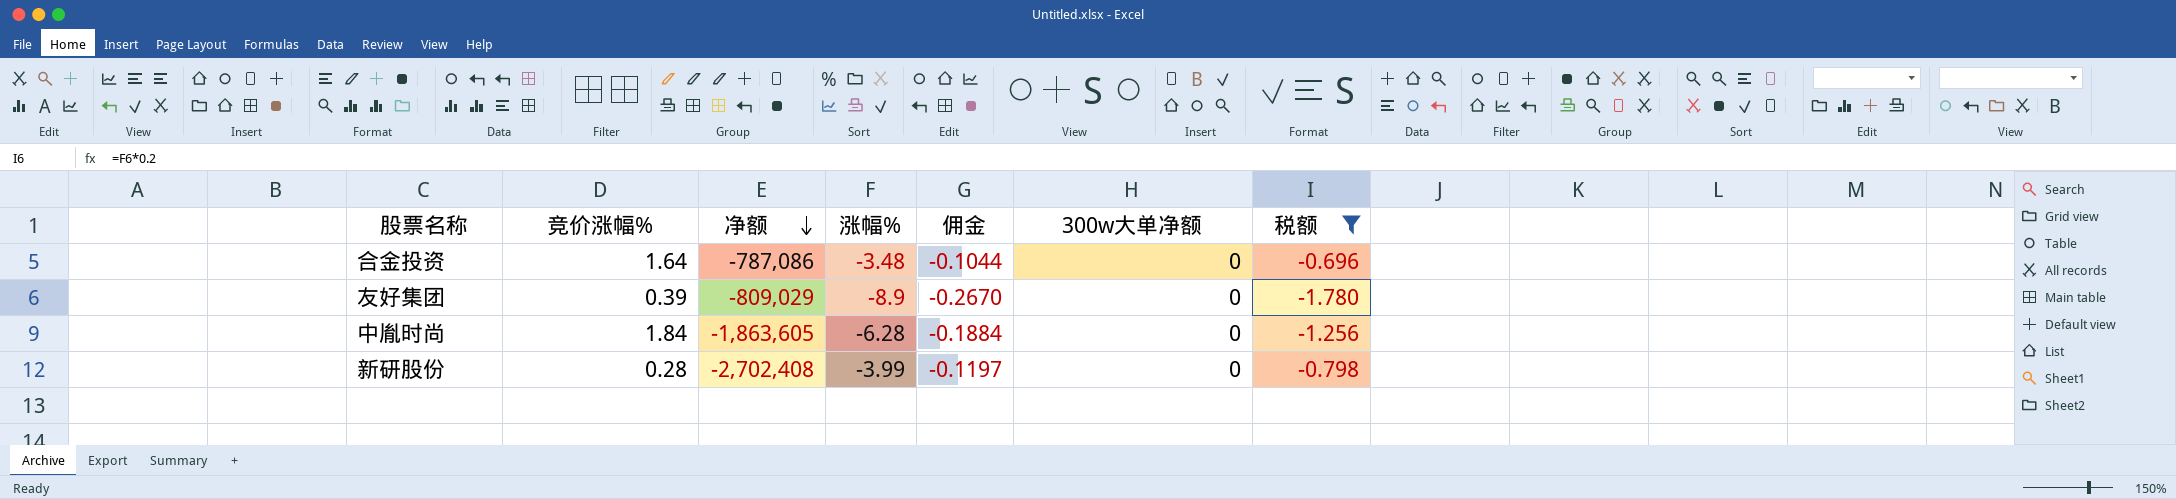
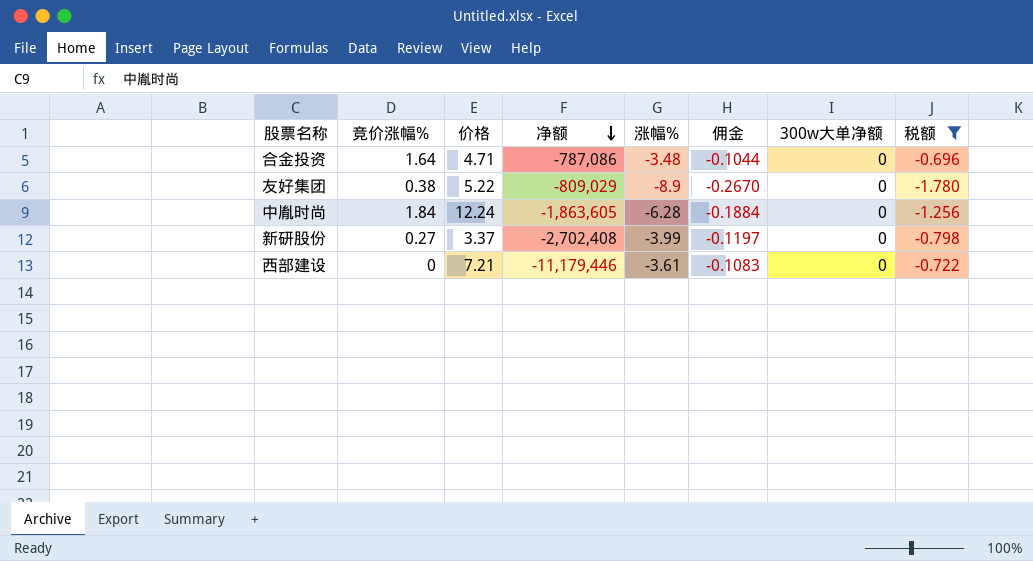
column 价格 | position: none -> 3
友好集团 | 竞价涨幅%: 0.39 -> 0.38
新研股份 | 竞价涨幅%: 0.28 -> 0.27
row 西部建设: none -> 0 | 7.21 | -11,179,446 | -3.61 | -0.1083 | 0 | -0.722

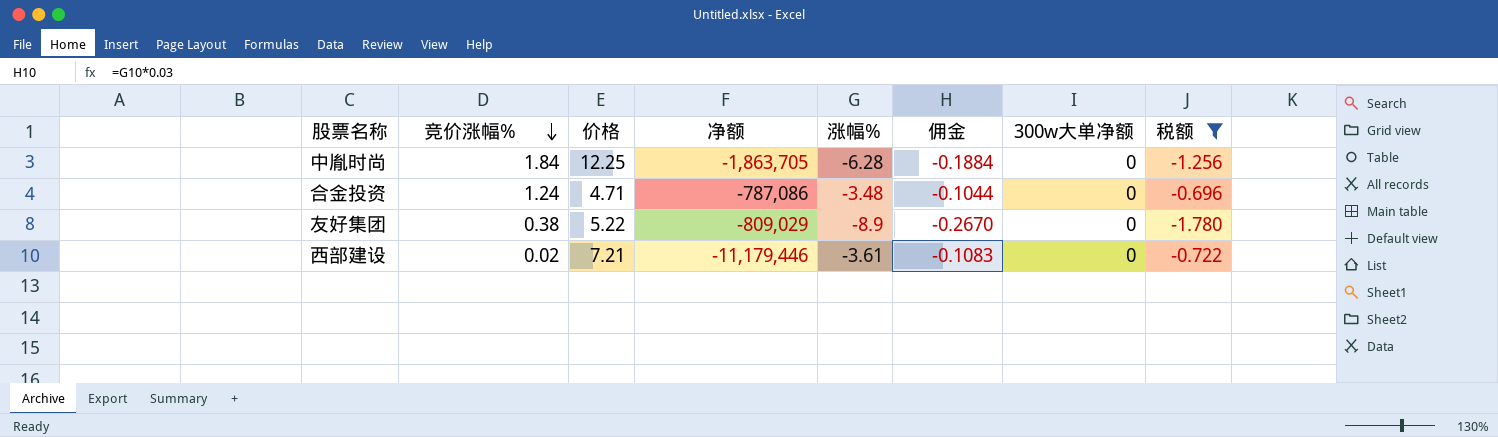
row order: 净额 descending -> 竞价涨幅% descending
row 新研股份: 0.27 | 3.37 | -2,702,408 | -3.99 | -0.1197 | 0 | -0.798 -> none
中胤时尚 | 价格: 12.24 -> 12.25
中胤时尚 | 净额: -1,863,605 -> -1,863,705
合金投资 | 竞价涨幅%: 1.64 -> 1.24
西部建设 | 竞价涨幅%: 0 -> 0.02

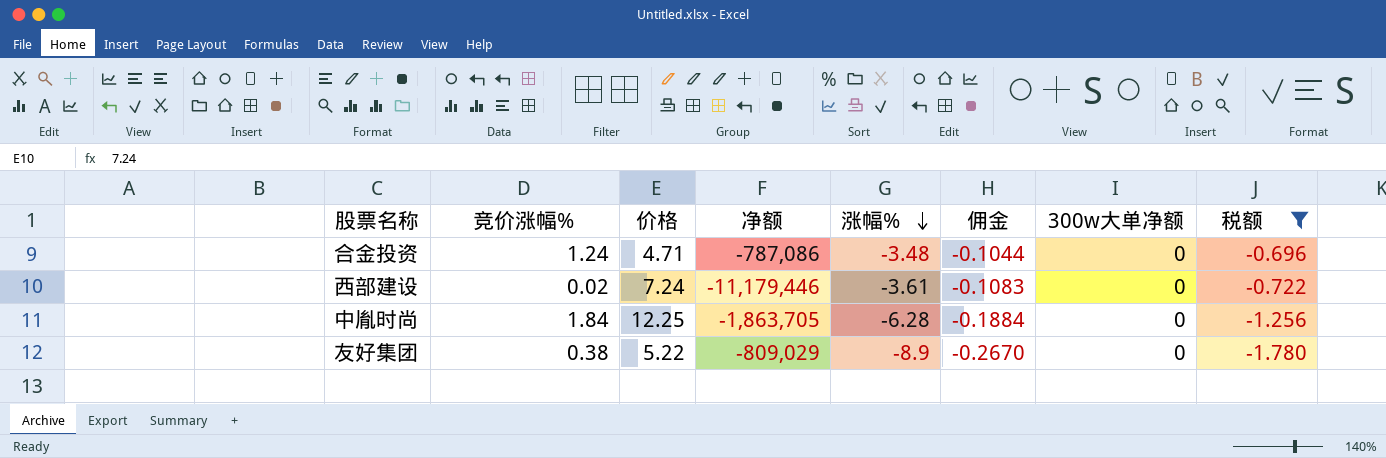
row order: 竞价涨幅% descending -> 涨幅% descending
西部建设 | 价格: 7.21 -> 7.24

